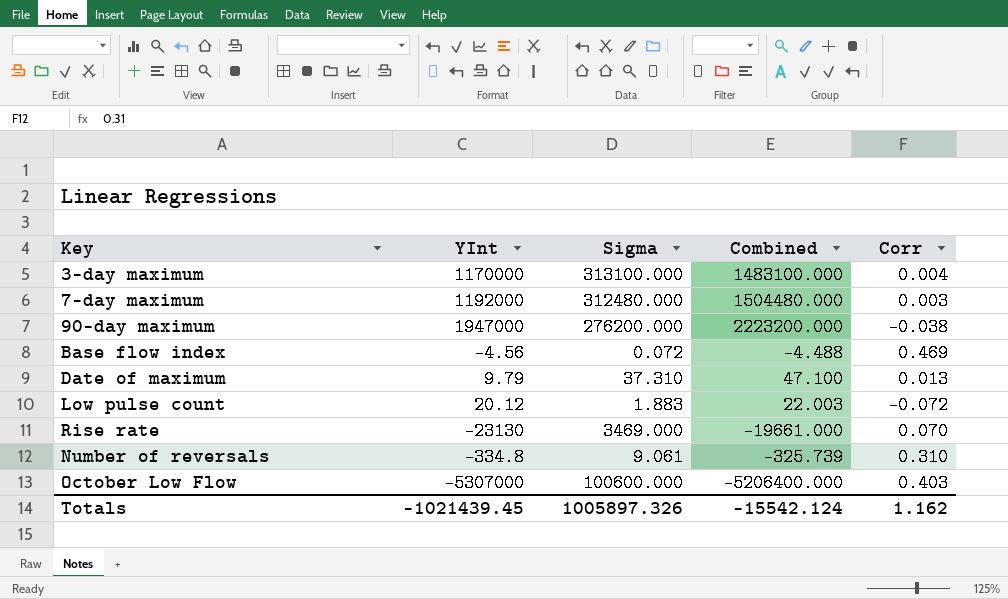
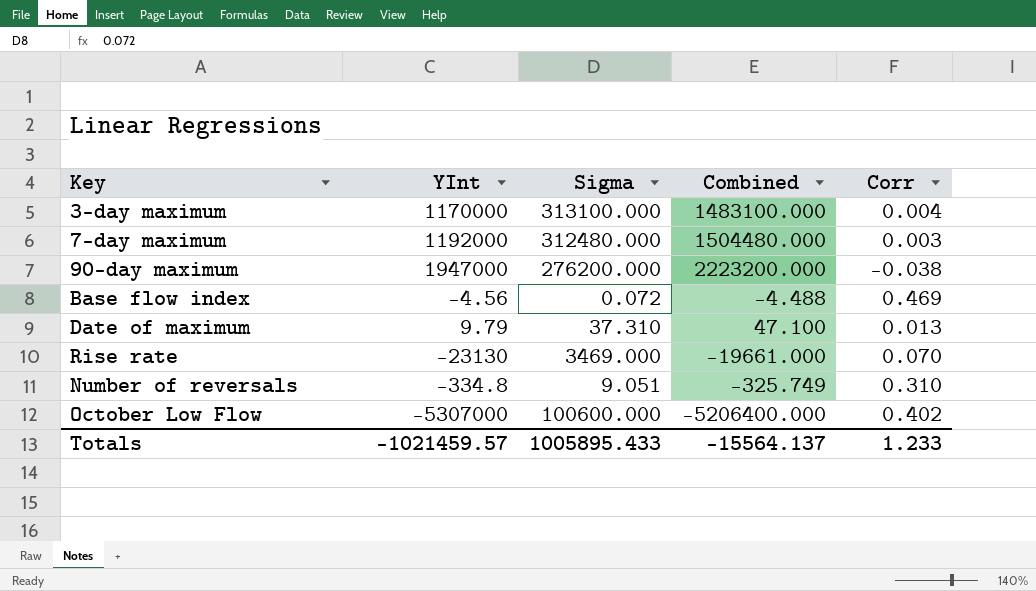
row Low pulse count: 20.12 | 1.883 | 22.003 | -0.072 -> none
Number of reversals | Sigma: 9.061 -> 9.051
Number of reversals | Combined: -325.739 -> -325.749
October Low Flow | Corr: 0.403 -> 0.402
Totals | YInt: -1021439.45 -> -1021459.57
Totals | Sigma: 1005897.326 -> 1005895.433
Totals | Combined: -15542.124 -> -15564.137
Totals | Corr: 1.162 -> 1.233

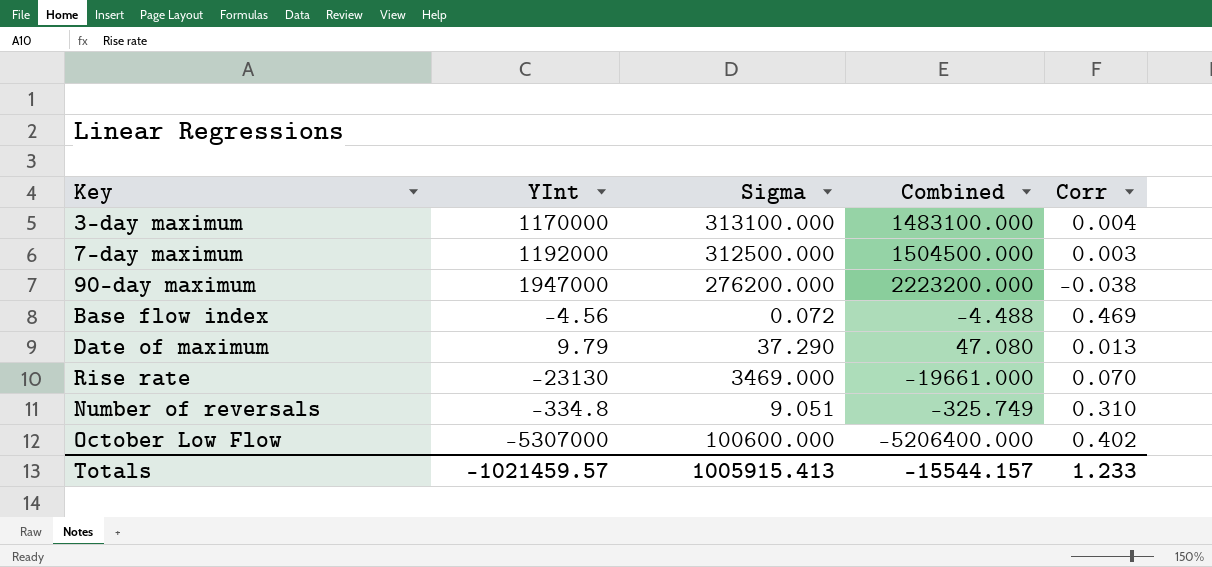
7-day maximum | Sigma: 312480.000 -> 312500.000
7-day maximum | Combined: 1504480.000 -> 1504500.000
Date of maximum | Sigma: 37.310 -> 37.290
Date of maximum | Combined: 47.100 -> 47.080
Totals | Sigma: 1005895.433 -> 1005915.413
Totals | Combined: -15564.137 -> -15544.157

